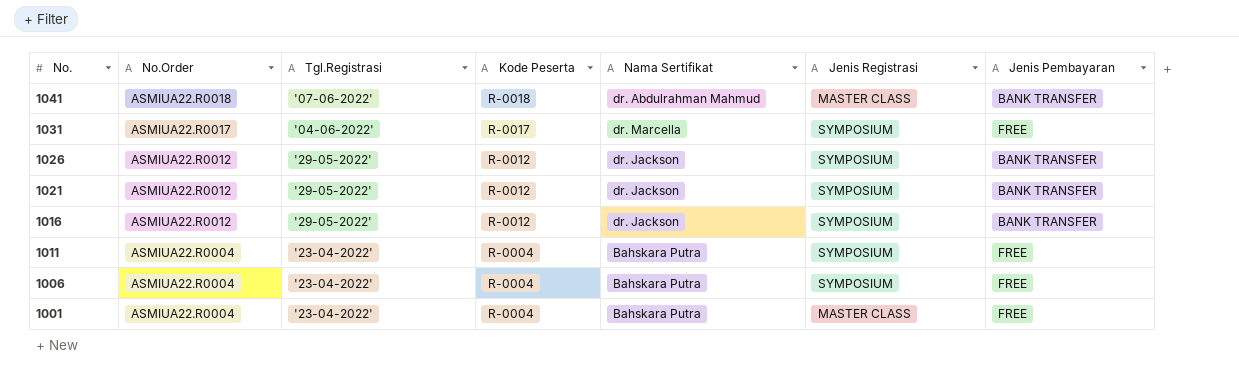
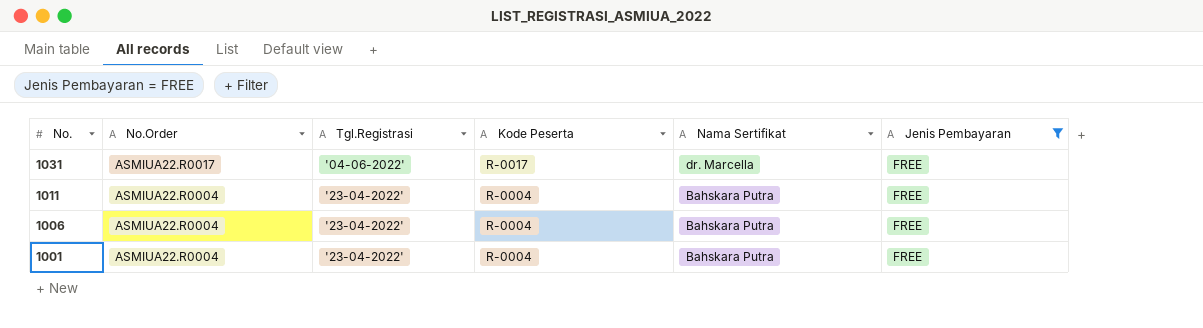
filter: none -> Jenis Pembayaran = FREE
column Jenis Registrasi | position: 6 -> none

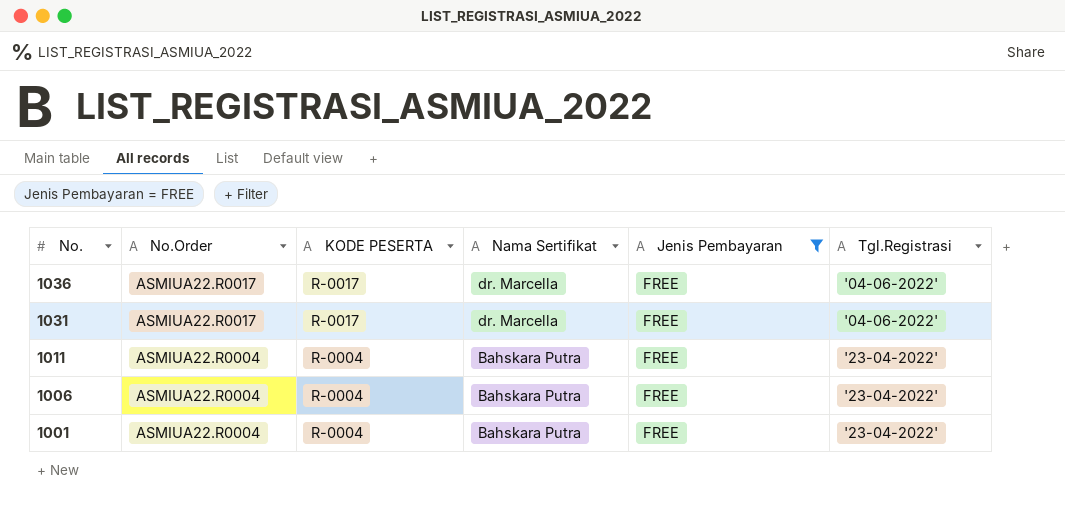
column name: Kode Peserta -> KODE PESERTA
column Tgl.Registrasi | position: 3 -> 6
row 1036: none -> ASMIUA22.R0017 | R-0017 | dr. Marcella | FREE | '04-06-2022'

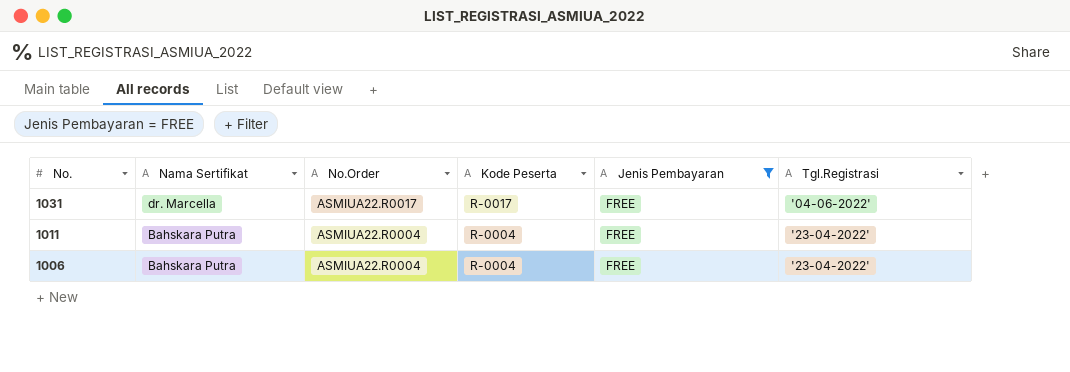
column Nama Sertifikat | position: 4 -> 2
column name: KODE PESERTA -> Kode Peserta
row 1036: ASMIUA22.R0017 | R-0017 | dr. Marcella | FREE | '04-06-2022' -> none
row 1001: ASMIUA22.R0004 | R-0004 | Bahskara Putra | FREE | '23-04-2022' -> none

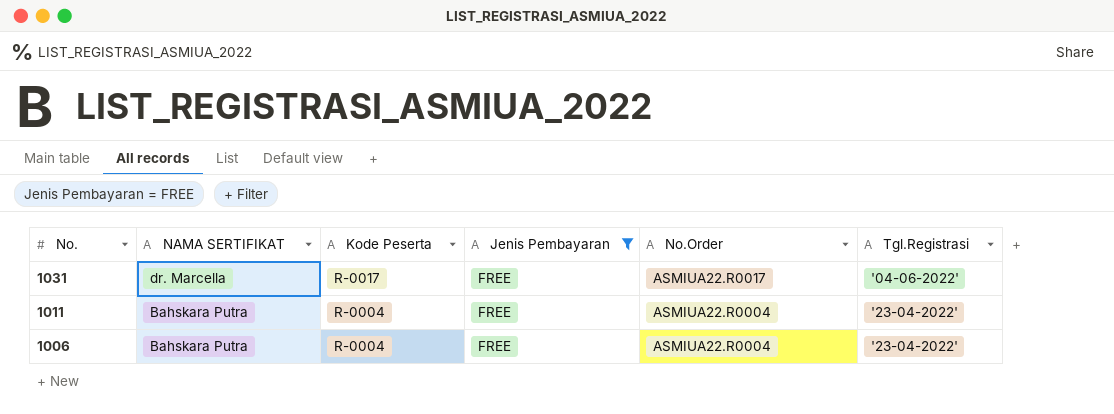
column name: Nama Sertifikat -> NAMA SERTIFIKAT
column No.Order | position: 3 -> 5

